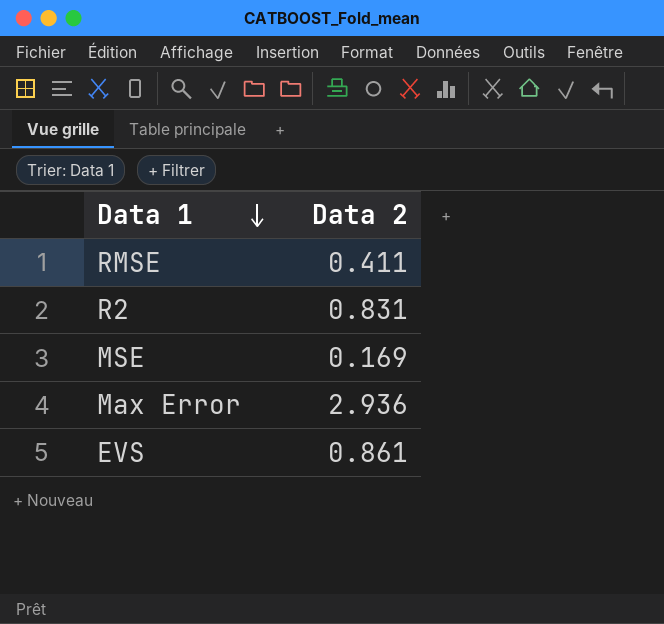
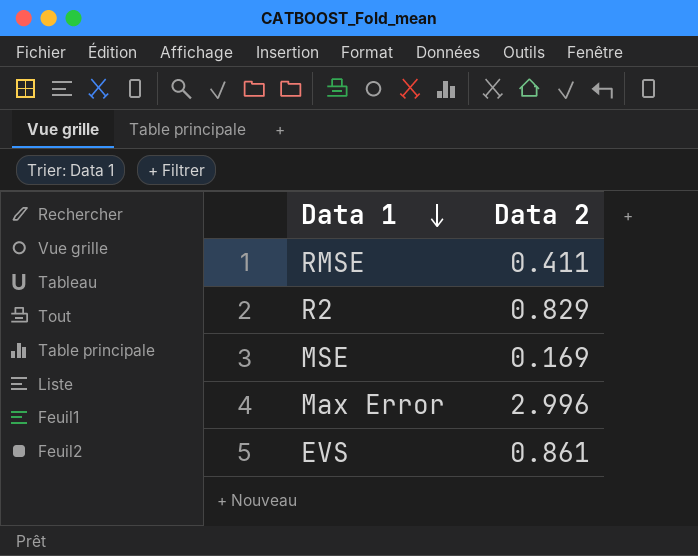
R2 | Data 2: 0.831 -> 0.829
Max Error | Data 2: 2.936 -> 2.996

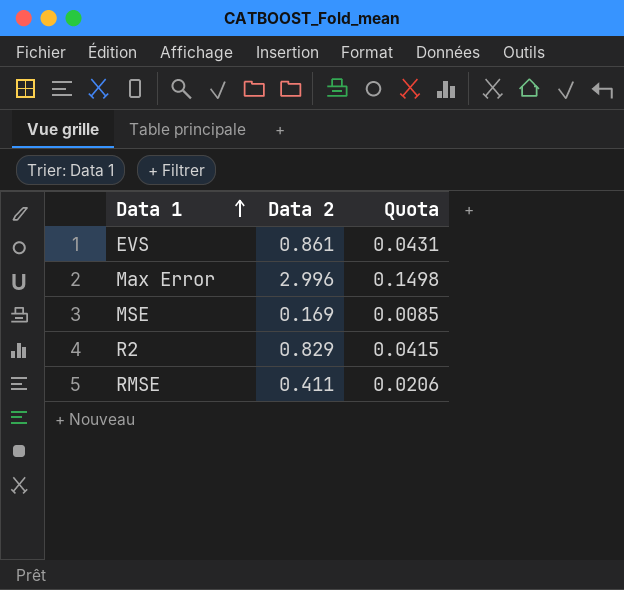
row order: Data 1 descending -> Data 1 ascending
column Quota | formula: none -> [Data 2] * 0.05

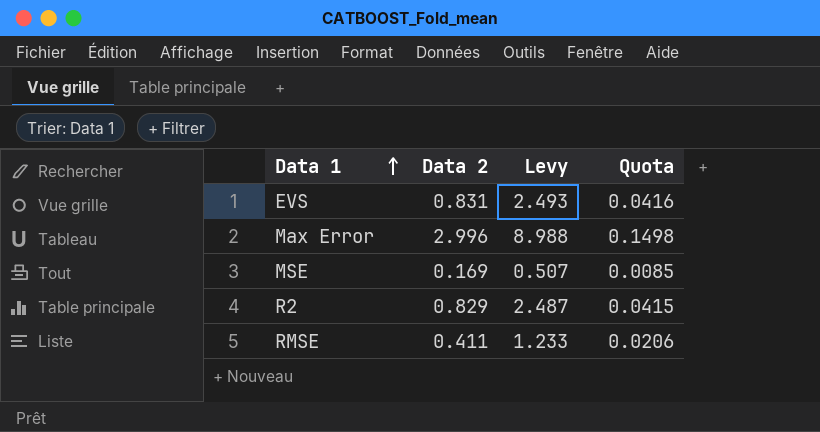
column Levy | formula: none -> [Data 2] * 3
EVS | Data 2: 0.861 -> 0.831
EVS | Quota: 0.0431 -> 0.0416

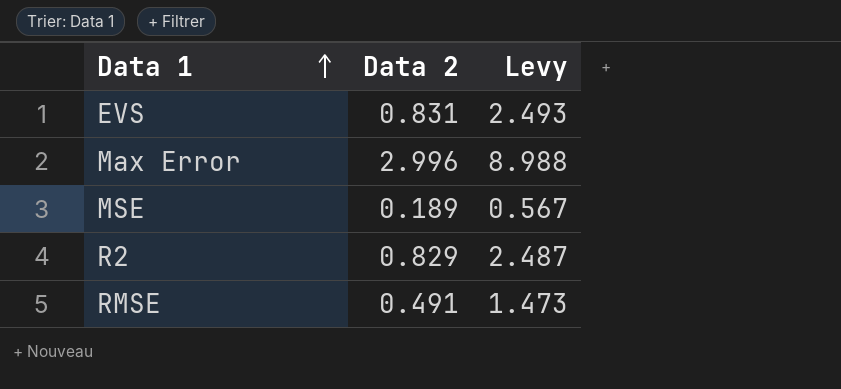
column Quota | formula: [Data 2] * 0.05 -> none
MSE | Data 2: 0.169 -> 0.189
MSE | Levy: 0.507 -> 0.567
RMSE | Data 2: 0.411 -> 0.491
RMSE | Levy: 1.233 -> 1.473

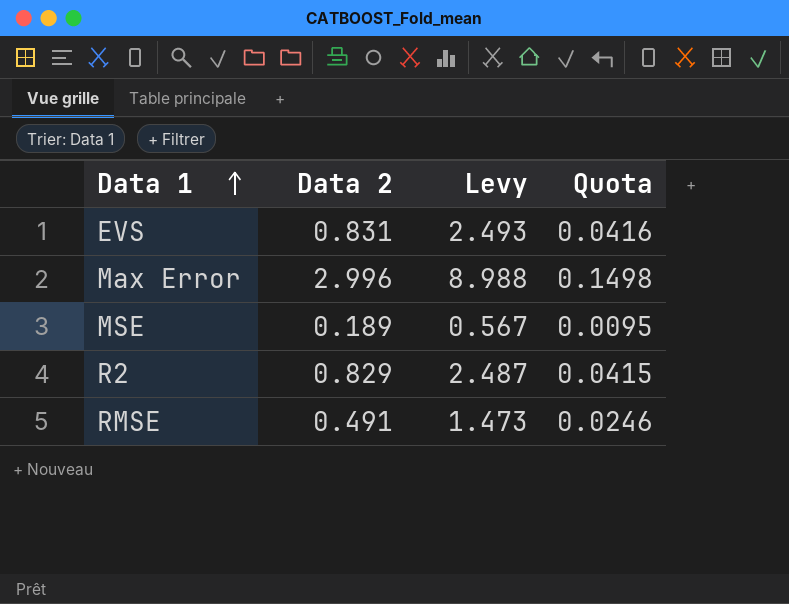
column Quota | formula: none -> [Data 2] * 0.05

